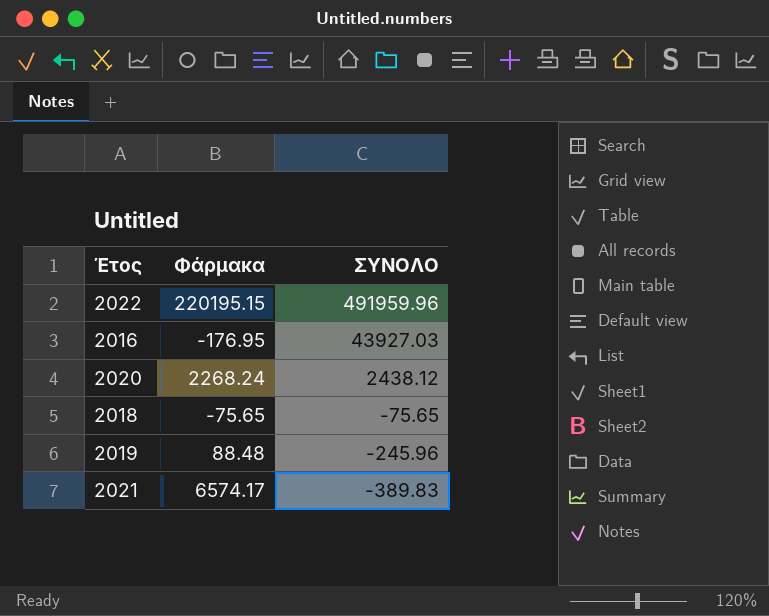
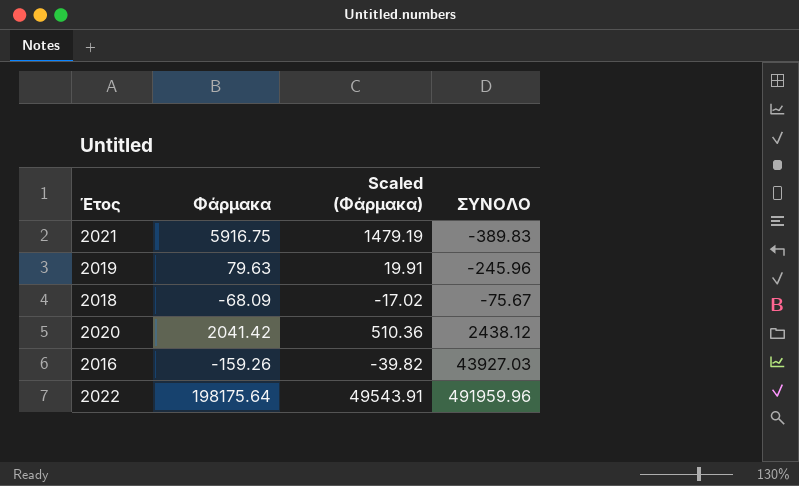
row order: ΣΥΝΟΛΟ descending -> ΣΥΝΟΛΟ ascending
column Scaled (Φάρμακα) | formula: none -> [Φάρμακα] * 0.25
2021 | Φάρμακα: 6574.17 -> 5916.75
2019 | Φάρμακα: 88.48 -> 79.63
2018 | Φάρμακα: -75.65 -> -68.09
2018 | ΣΥΝΟΛΟ: -75.65 -> -75.67
2020 | Φάρμακα: 2268.24 -> 2041.42
2016 | Φάρμακα: -176.95 -> -159.26
2022 | Φάρμακα: 220195.15 -> 198175.64

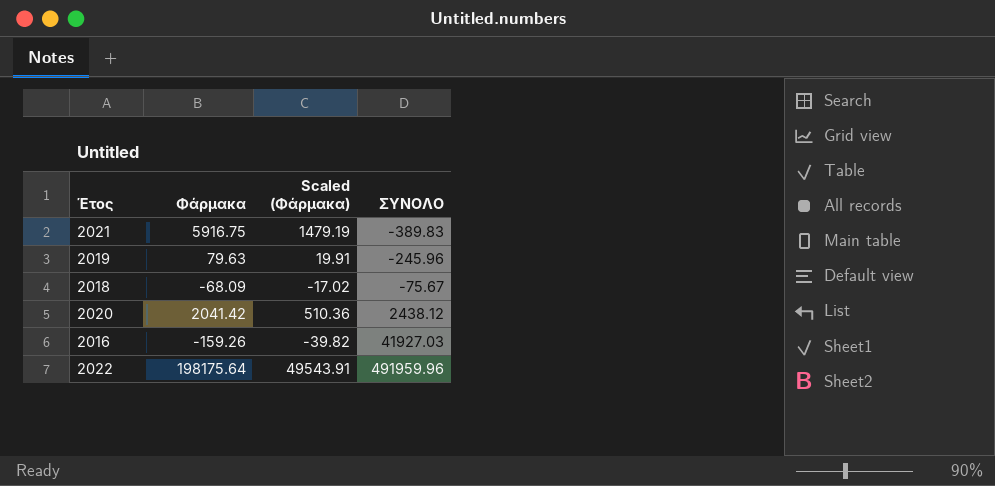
2016 | ΣΥΝΟΛΟ: 43927.03 -> 41927.03

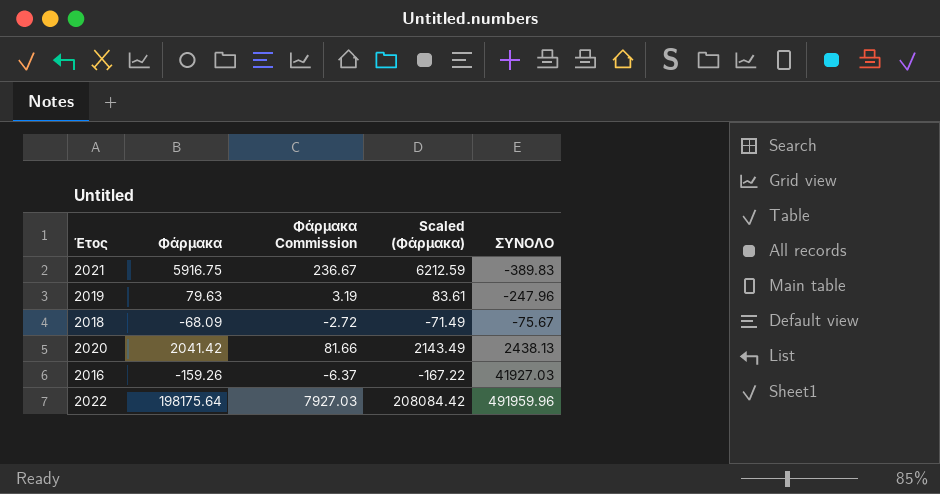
column Φάρμακα Commission | formula: none -> [Φάρμακα] * 0.04
column Scaled (Φάρμακα) | formula: [Φάρμακα] * 0.25 -> [Φάρμακα] * 1.05
2019 | ΣΥΝΟΛΟ: -245.96 -> -247.96
2020 | ΣΥΝΟΛΟ: 2438.12 -> 2438.13

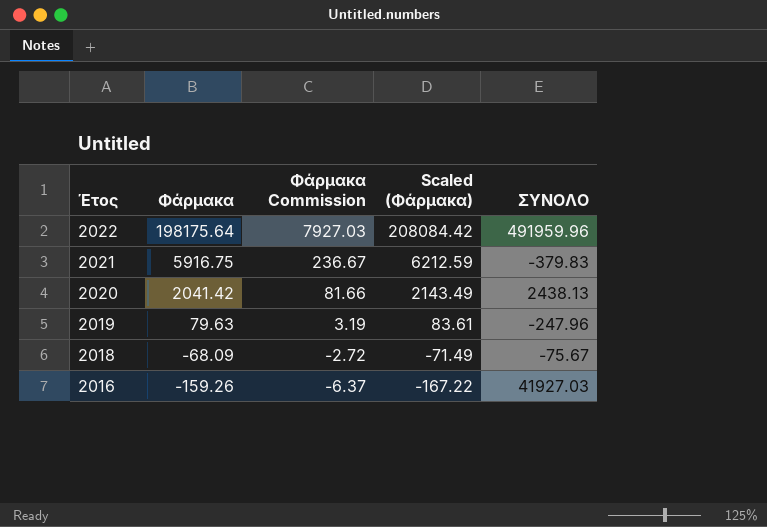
row order: ΣΥΝΟΛΟ ascending -> Έτος descending
2021 | ΣΥΝΟΛΟ: -389.83 -> -379.83

